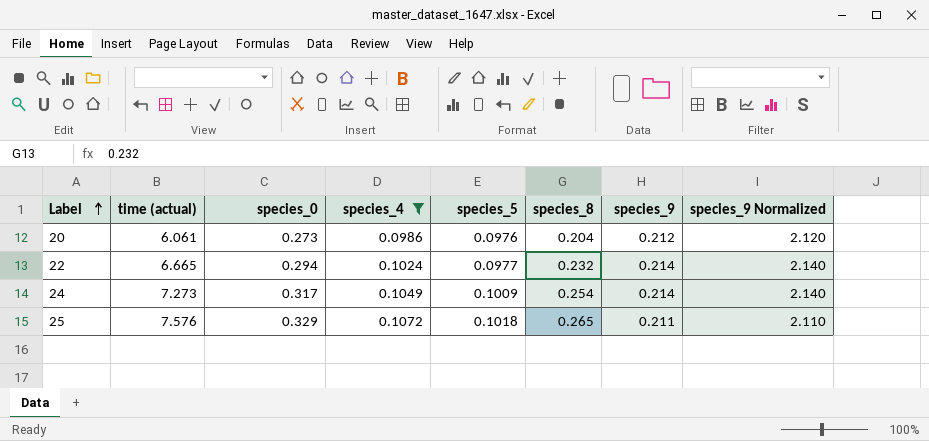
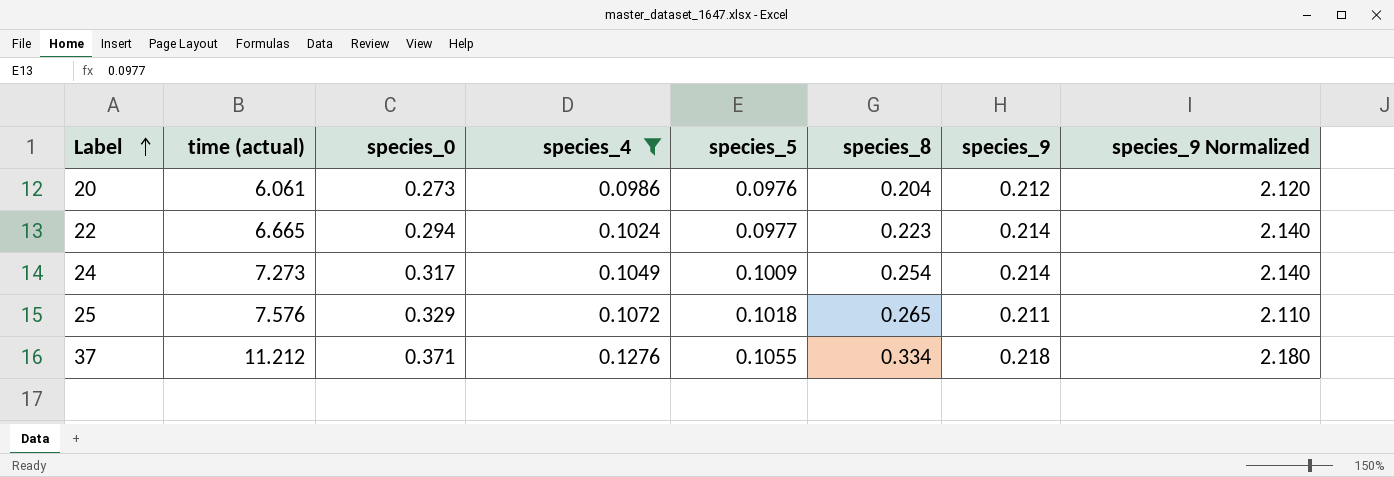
22 | species_8: 0.232 -> 0.223
row 37: none -> 11.212 | 0.371 | 0.1276 | 0.1055 | 0.334 | 0.218 | 2.180

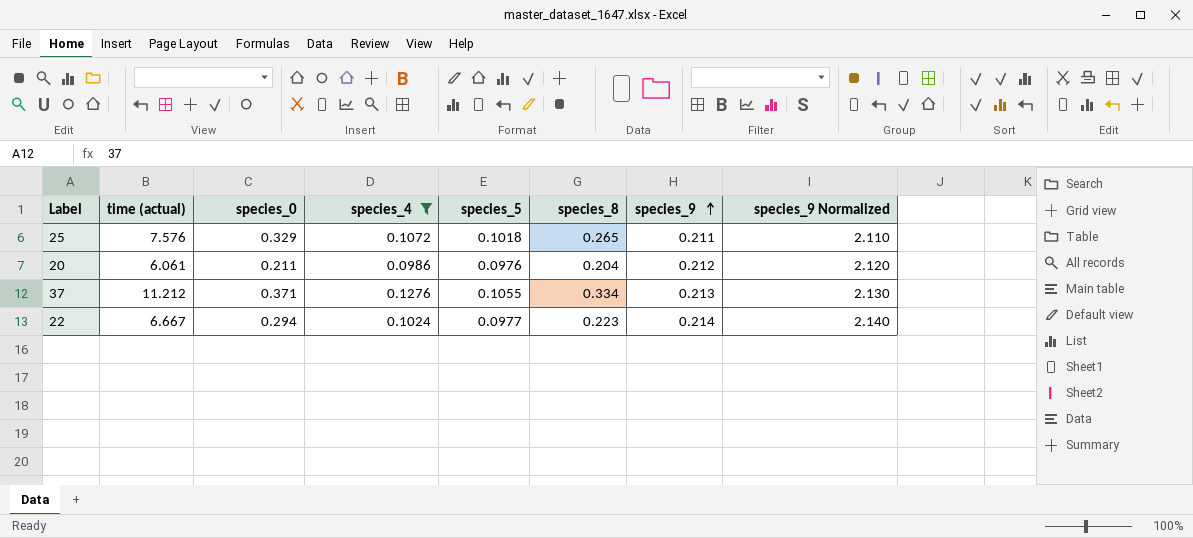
row order: Label ascending -> species_9 ascending
row 24: 7.273 | 0.317 | 0.1049 | 0.1009 | 0.254 | 0.214 | 2.140 -> none
20 | species_0: 0.273 -> 0.211
37 | species_9: 0.218 -> 0.213
37 | species_9 Normalized: 2.180 -> 2.130
22 | time (actual): 6.665 -> 6.667

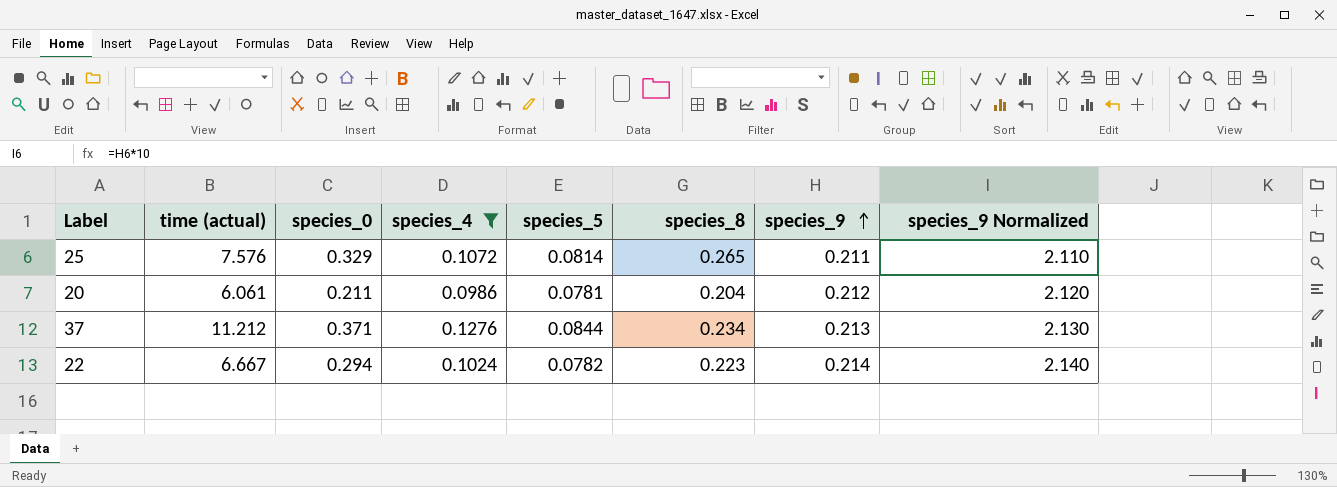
25 | species_5: 0.1018 -> 0.0814
20 | species_5: 0.0976 -> 0.0781
37 | species_5: 0.1055 -> 0.0844
37 | species_8: 0.334 -> 0.234
22 | species_5: 0.0977 -> 0.0782

